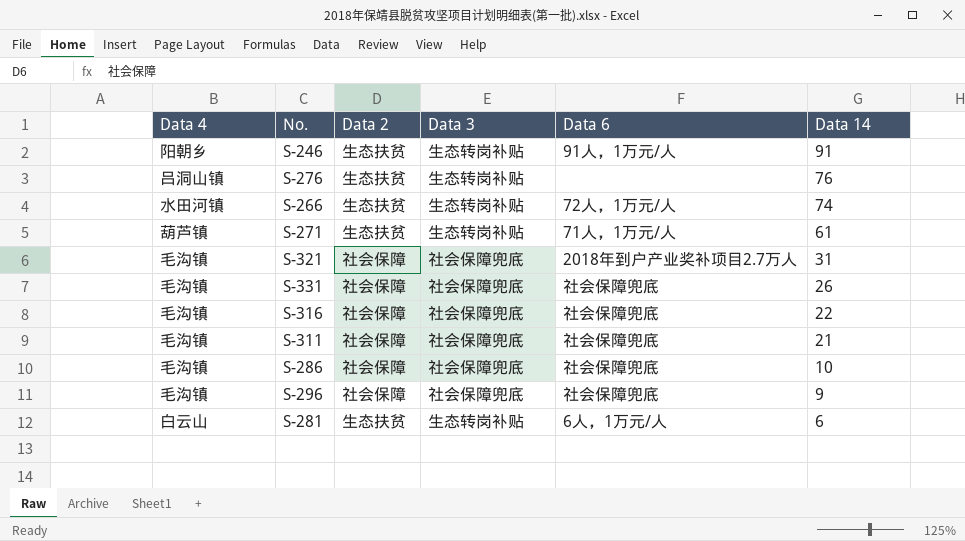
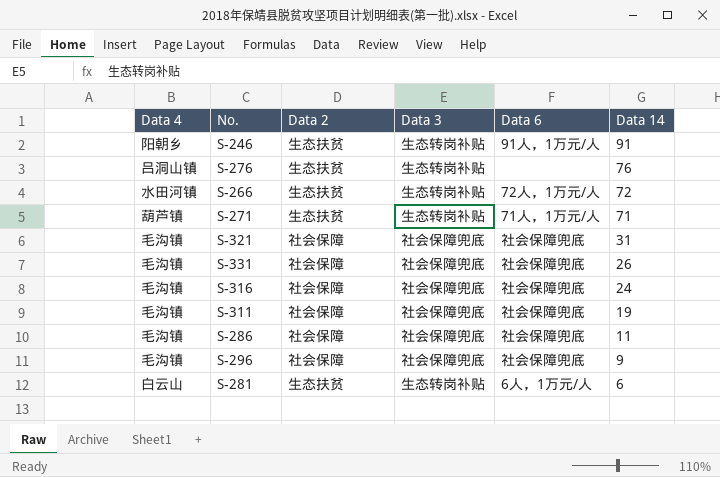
S-266 | Data 14: 74 -> 72
S-271 | Data 14: 61 -> 71
S-321 | Data 6: 2018年到户产业奖补项目2.7万人 -> 社会保障兜底
S-316 | Data 14: 22 -> 24
S-311 | Data 14: 21 -> 19
S-286 | Data 14: 10 -> 11

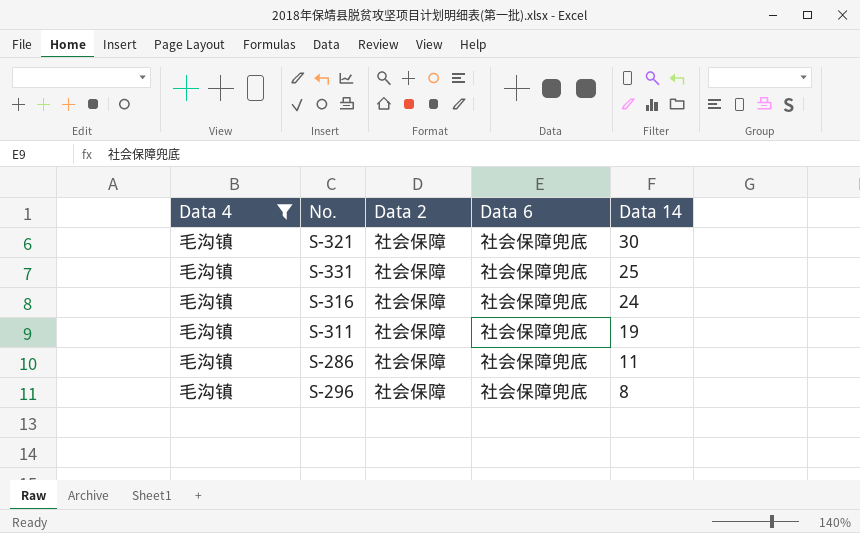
filter: none -> Data 4 = 毛沟镇
column Data 3 | position: 4 -> none
S-321 | Data 14: 31 -> 30
S-331 | Data 14: 26 -> 25
S-296 | Data 14: 9 -> 8

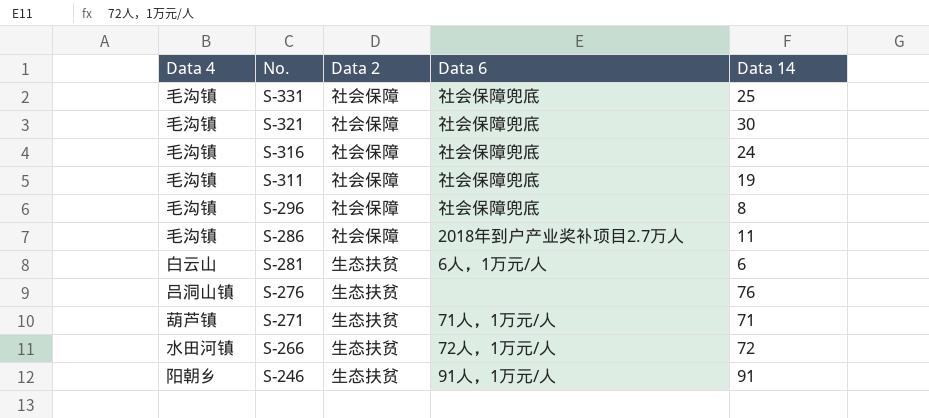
filter: Data 4 = 毛沟镇 -> none
row order: Data 14 descending -> No. descending
S-286 | Data 6: 社会保障兜底 -> 2018年到户产业奖补项目2.7万人

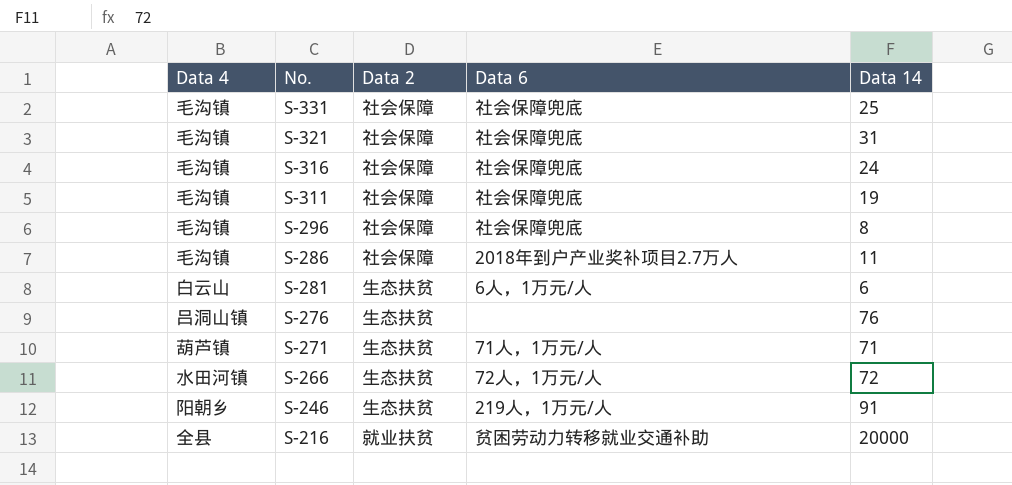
S-321 | Data 14: 30 -> 31
S-246 | Data 6: 91人，1万元/人 -> 219人，1万元/人
row S-216: none -> 全县 | 就业扶贫 | 贫困劳动力转移就业交通补助 | 20000

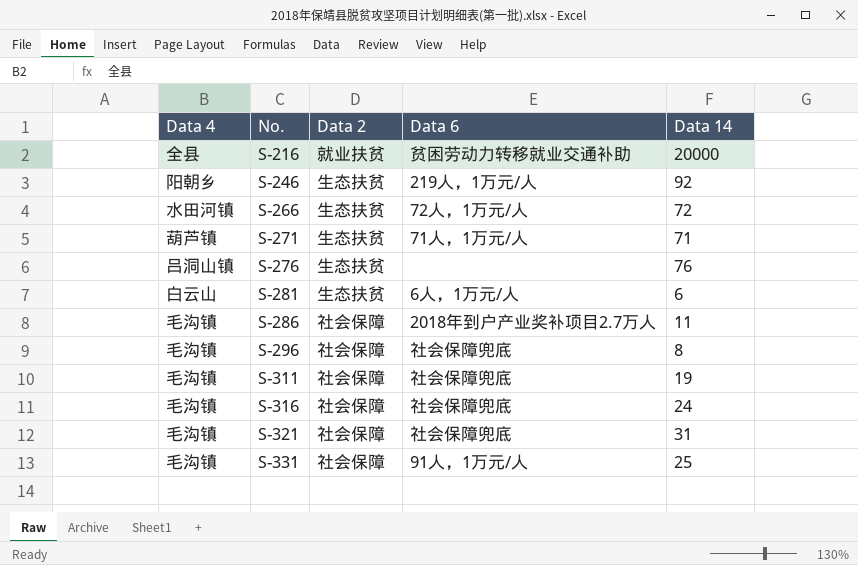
row order: No. descending -> No. ascending
S-246 | Data 14: 91 -> 92
S-331 | Data 6: 社会保障兜底 -> 91人，1万元/人

